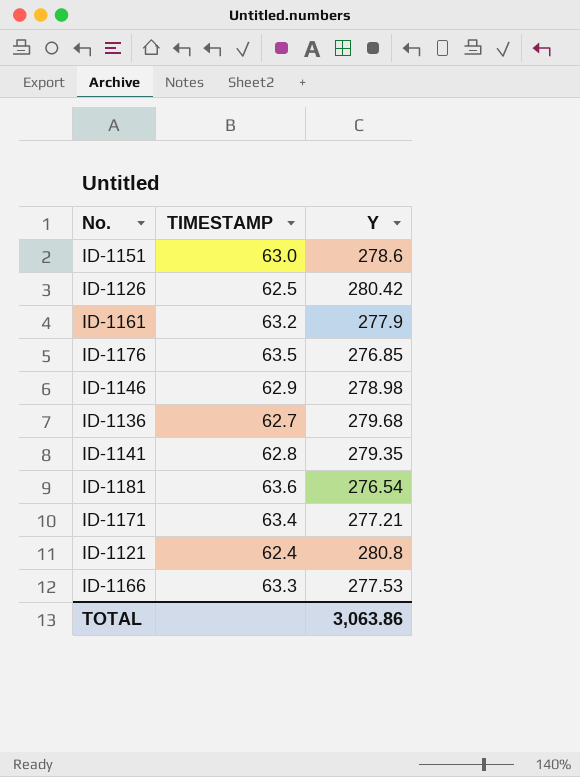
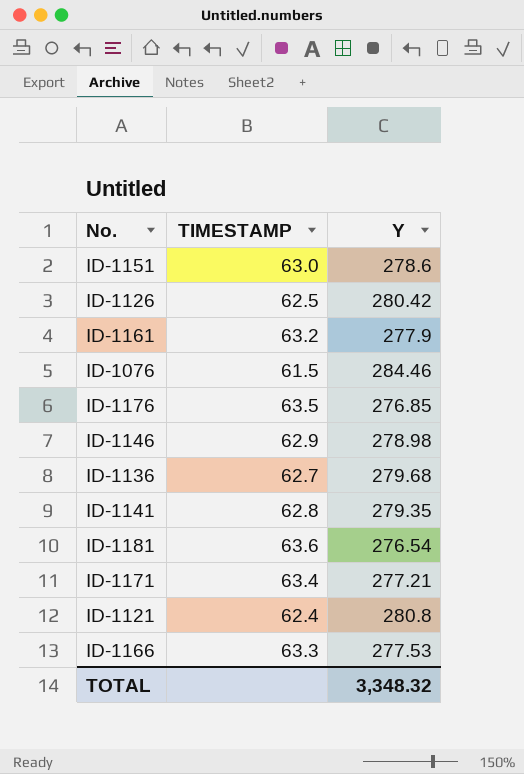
row ID-1076: none -> 61.5 | 284.46
TOTAL | Y: 3,063.86 -> 3,348.32

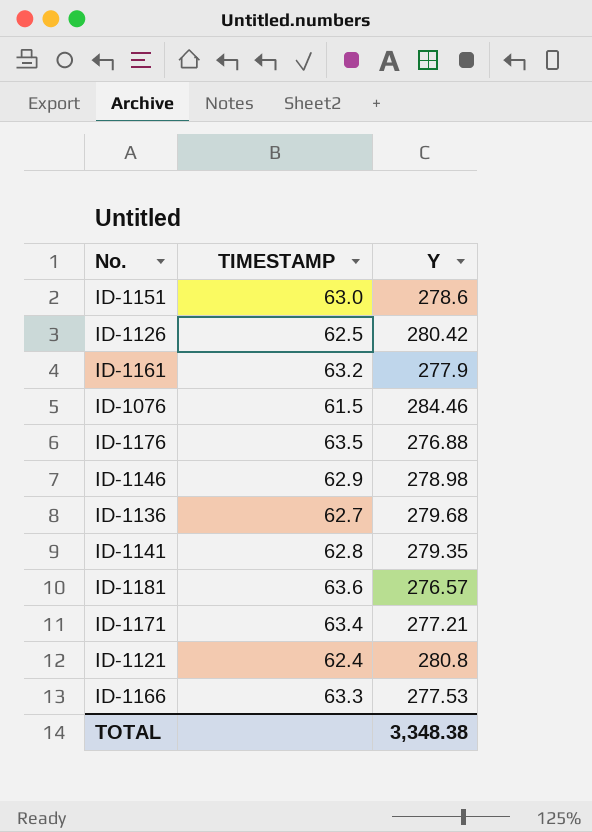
ID-1176 | Y: 276.85 -> 276.88
ID-1181 | Y: 276.54 -> 276.57
TOTAL | Y: 3,348.32 -> 3,348.38

